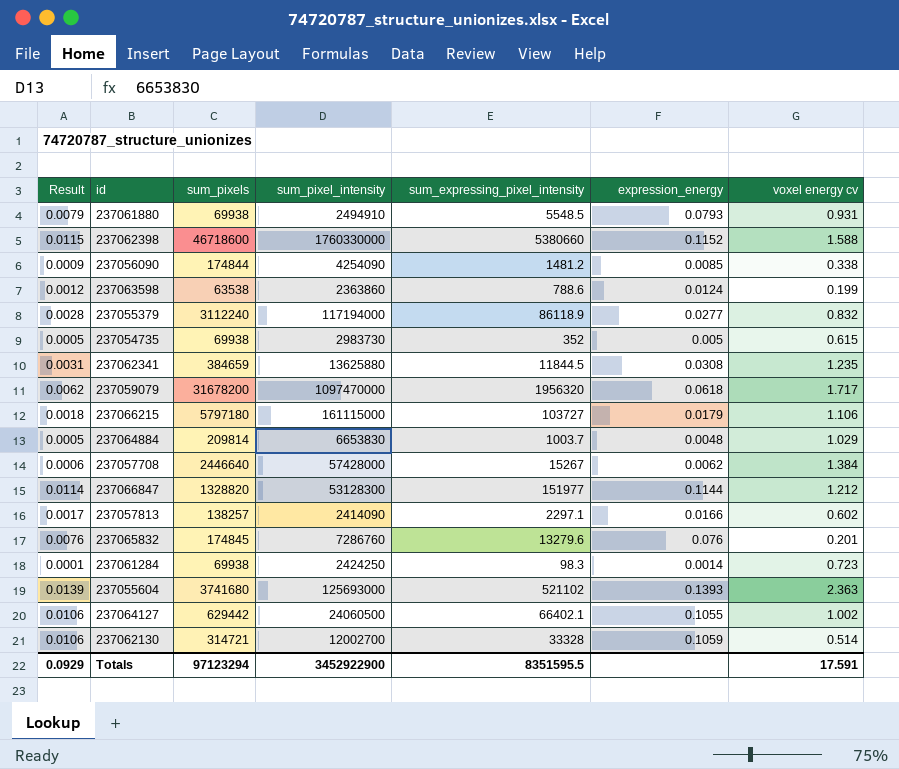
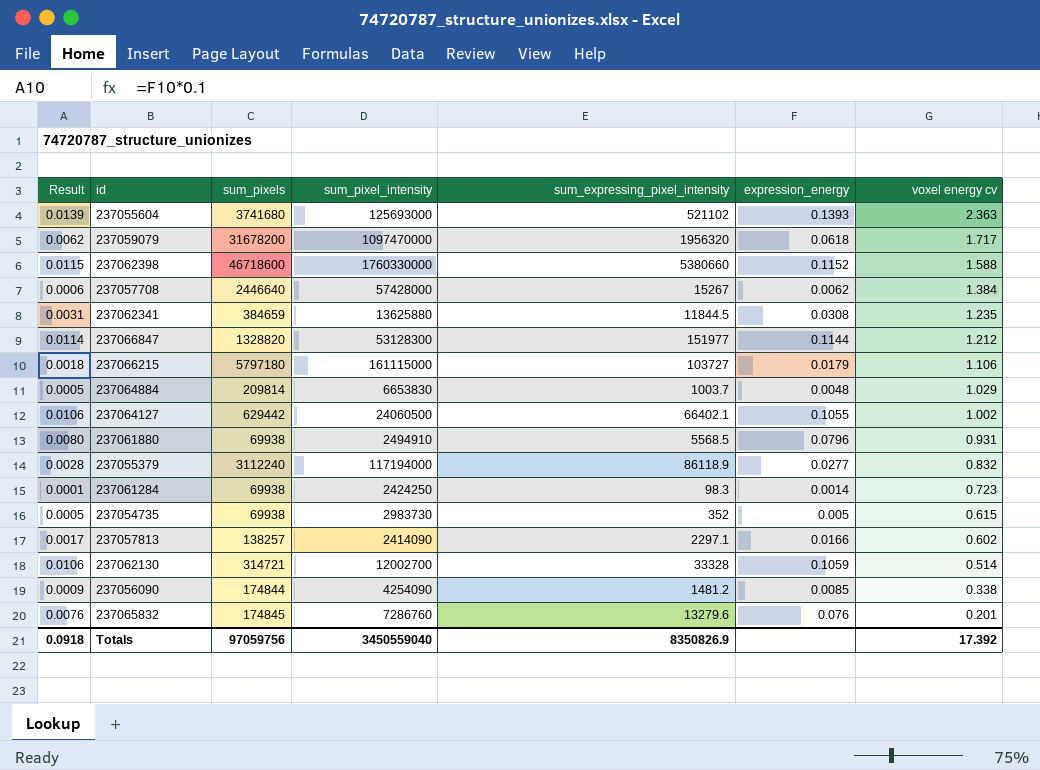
row order: none -> voxel energy cv descending
row 237063598: 0.0012 | 63538 | 2363860 | 788.6 | 0.0124 | 0.199 -> none
237061880 | Result: 0.0079 -> 0.0080
237061880 | sum_expressing_pixel_intensity: 5548.5 -> 5568.5
237061880 | expression_energy: 0.0793 -> 0.0796
Totals | Result: 0.0929 -> 0.0918
Totals | sum_pixels: 97123294 -> 97059756
Totals | sum_pixel_intensity: 3452922900 -> 3450559040
Totals | sum_expressing_pixel_intensity: 8351595.5 -> 8350826.9
Totals | voxel energy cv: 17.591 -> 17.392

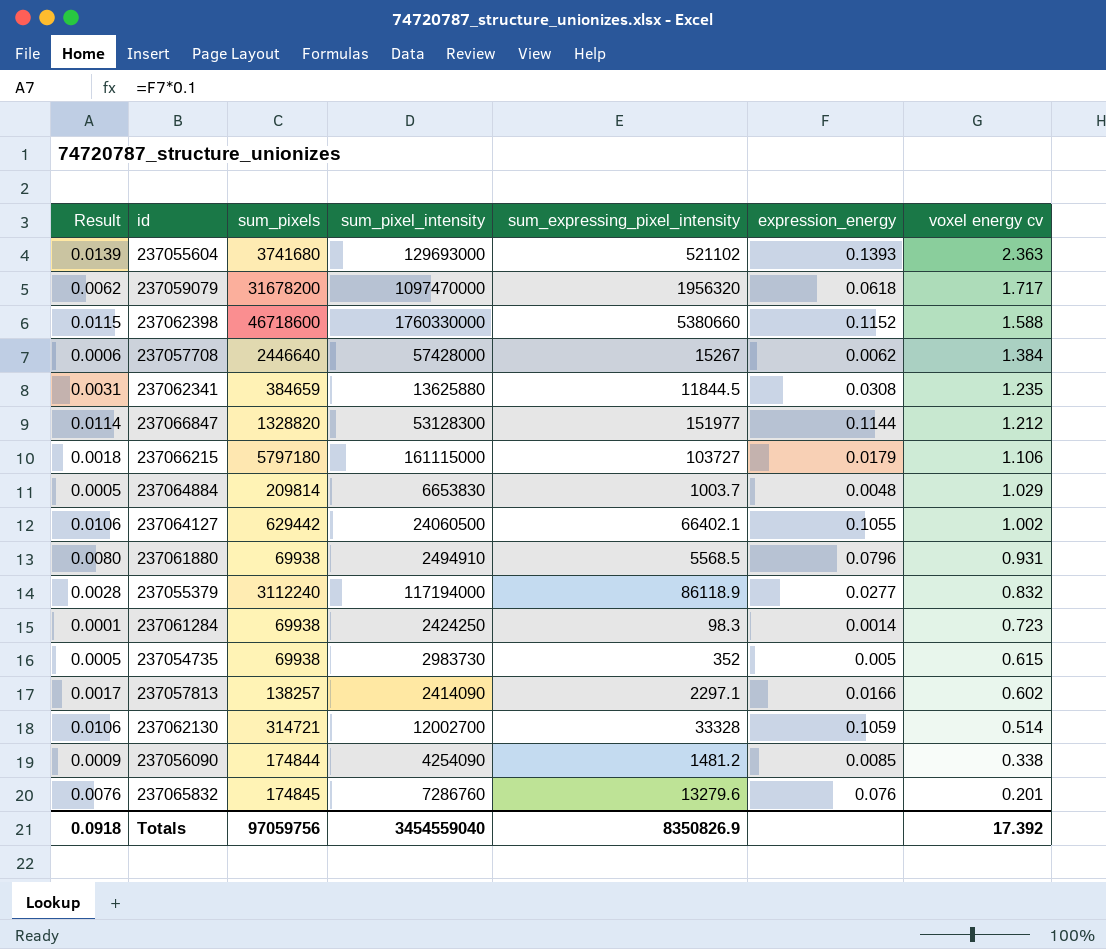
237055604 | sum_pixel_intensity: 125693000 -> 129693000
Totals | sum_pixel_intensity: 3450559040 -> 3454559040

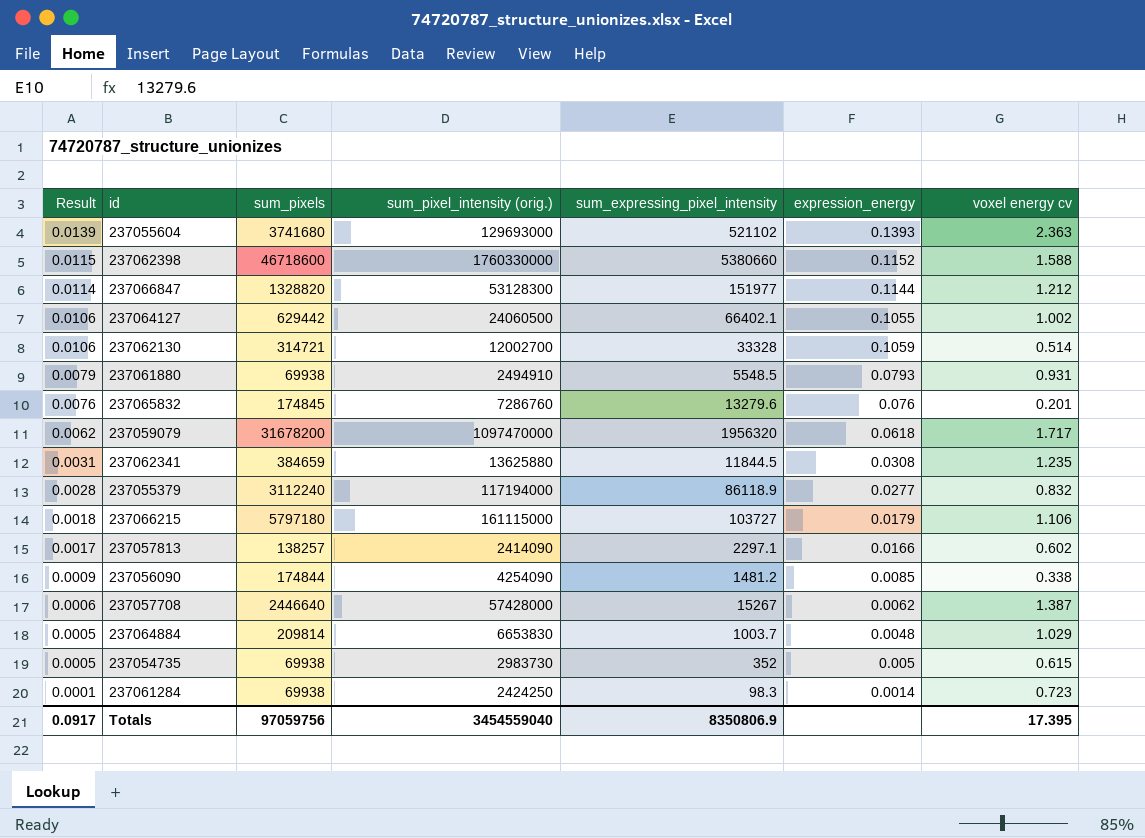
row order: voxel energy cv descending -> Result descending
column name: sum_pixel_intensity -> sum_pixel_intensity (orig.)
237061880 | Result: 0.0080 -> 0.0079
237061880 | sum_expressing_pixel_intensity: 5568.5 -> 5548.5
237061880 | expression_energy: 0.0796 -> 0.0793
237057708 | voxel energy cv: 1.384 -> 1.387
Totals | Result: 0.0918 -> 0.0917
Totals | sum_expressing_pixel_intensity: 8350826.9 -> 8350806.9
Totals | voxel energy cv: 17.392 -> 17.395

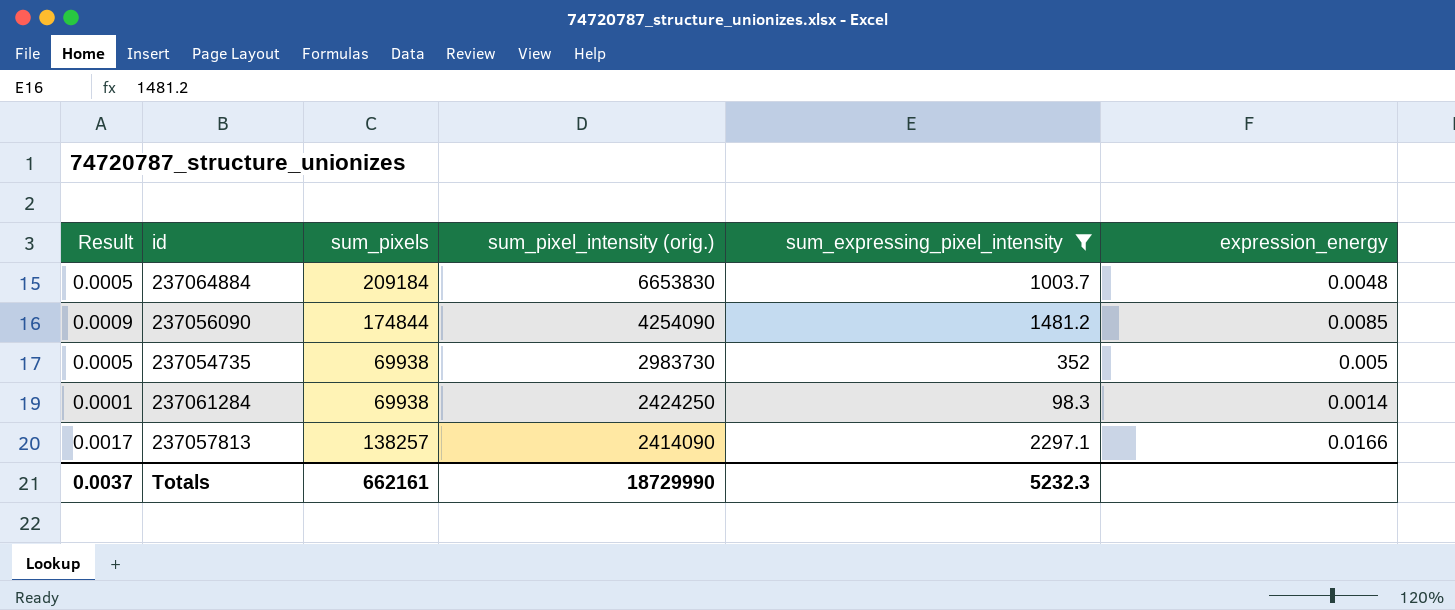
filter: none -> sum_expressing_pixel_intensity <= 2297.1
row order: Result descending -> sum_pixel_intensity (orig.) descending
column voxel energy cv | position: 7 -> none
237064884 | sum_pixels: 209814 -> 209184
Totals | Result: 0.0917 -> 0.0037
Totals | sum_pixels: 97059756 -> 662161
Totals | sum_pixel_intensity (orig.): 3454559040 -> 18729990
Totals | sum_expressing_pixel_intensity: 8350806.9 -> 5232.3

